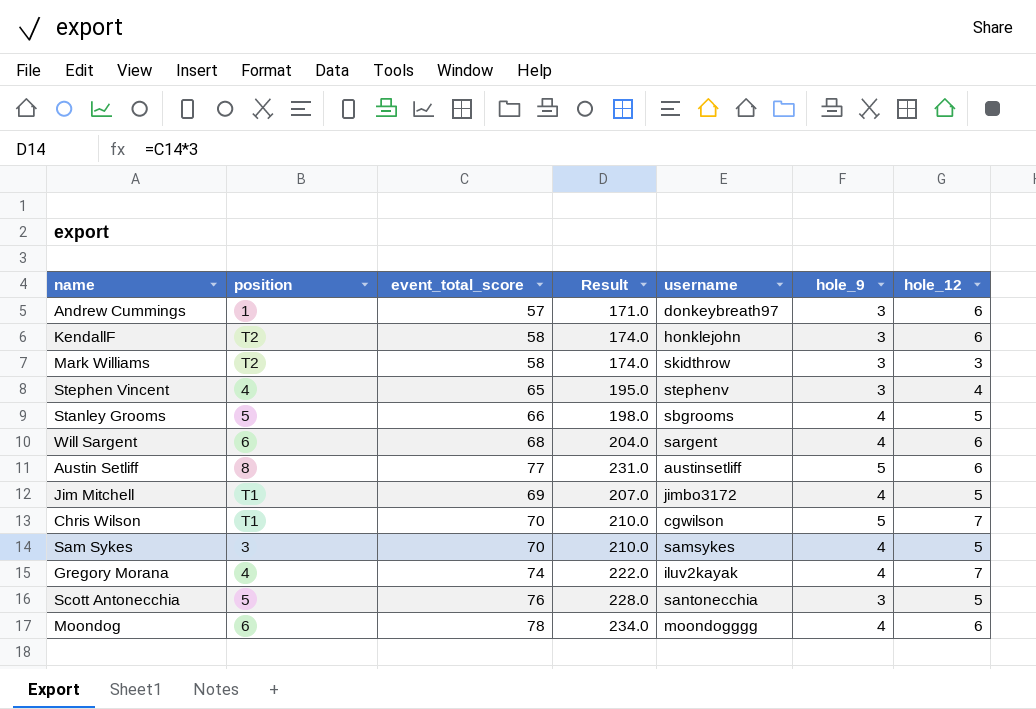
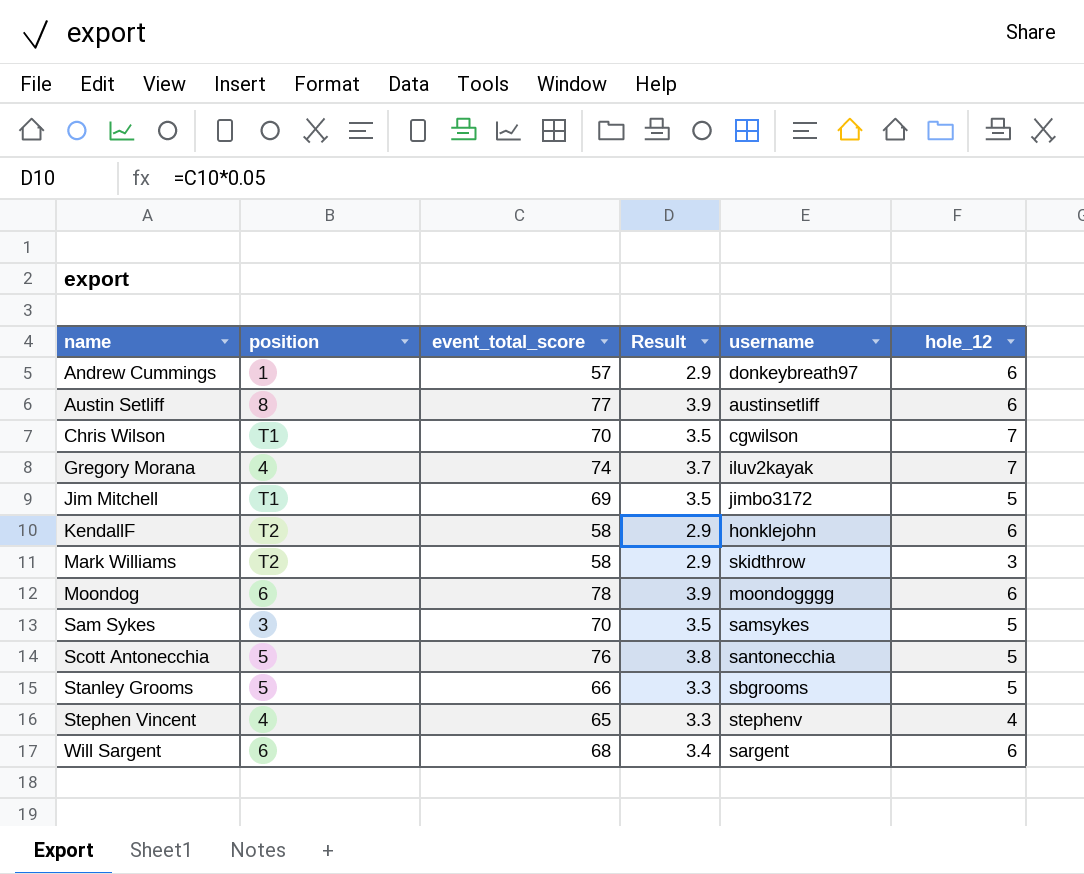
row order: none -> name ascending
column hole_9 | position: 6 -> none
column Result | formula: [event_total_score] * 3 -> [event_total_score] * 0.05

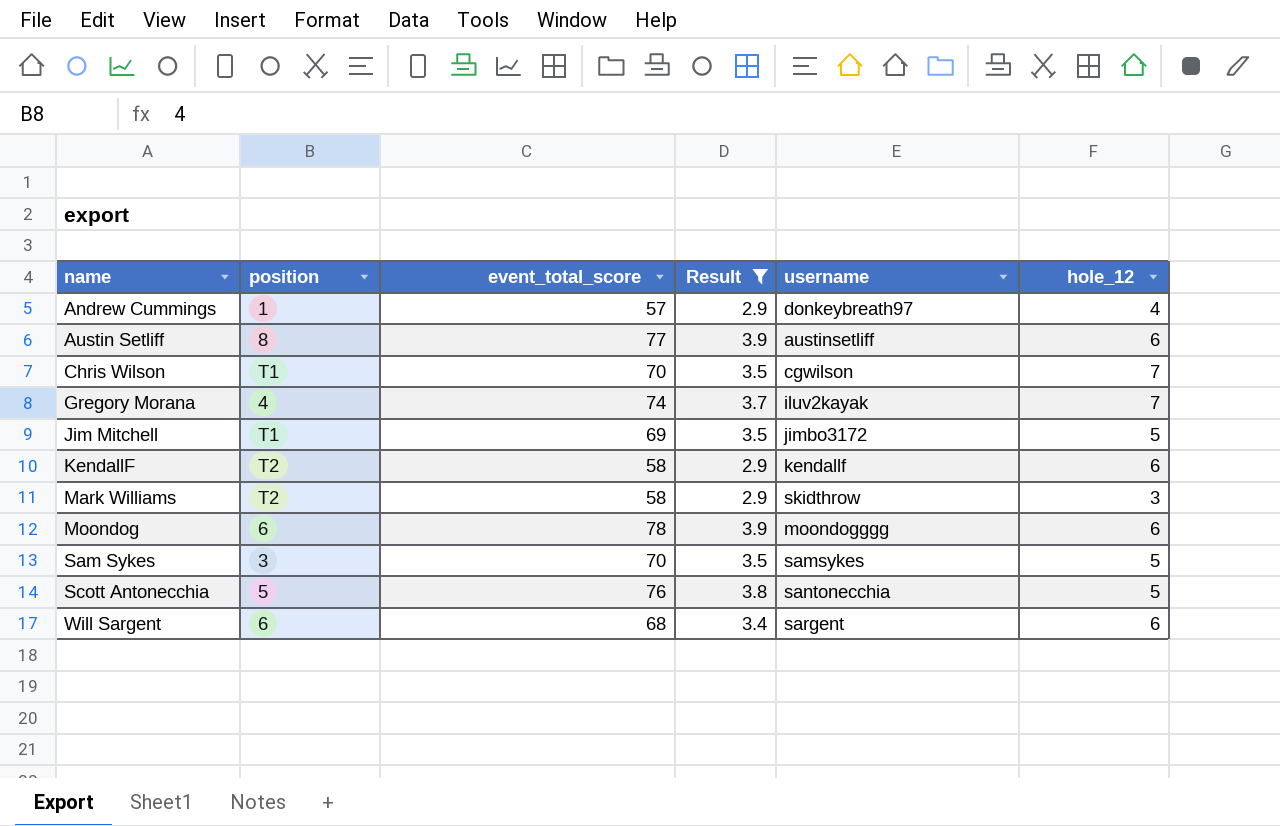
filter: none -> Result != 3.3
Andrew Cummings | hole_12: 6 -> 4
KendallF | username: honklejohn -> kendallf

